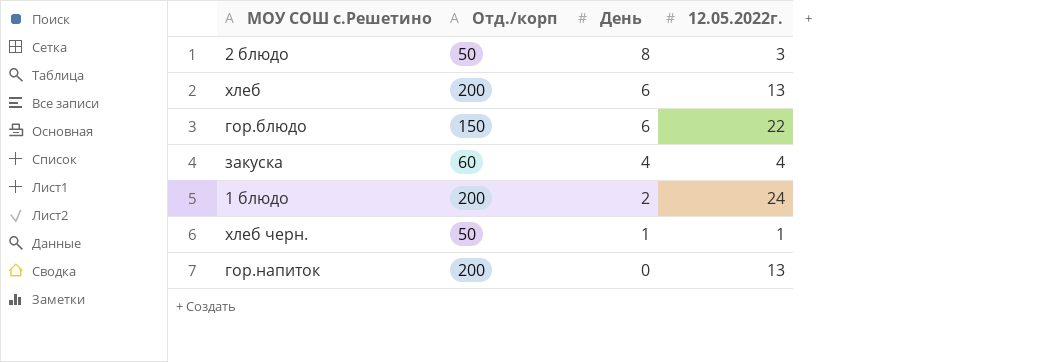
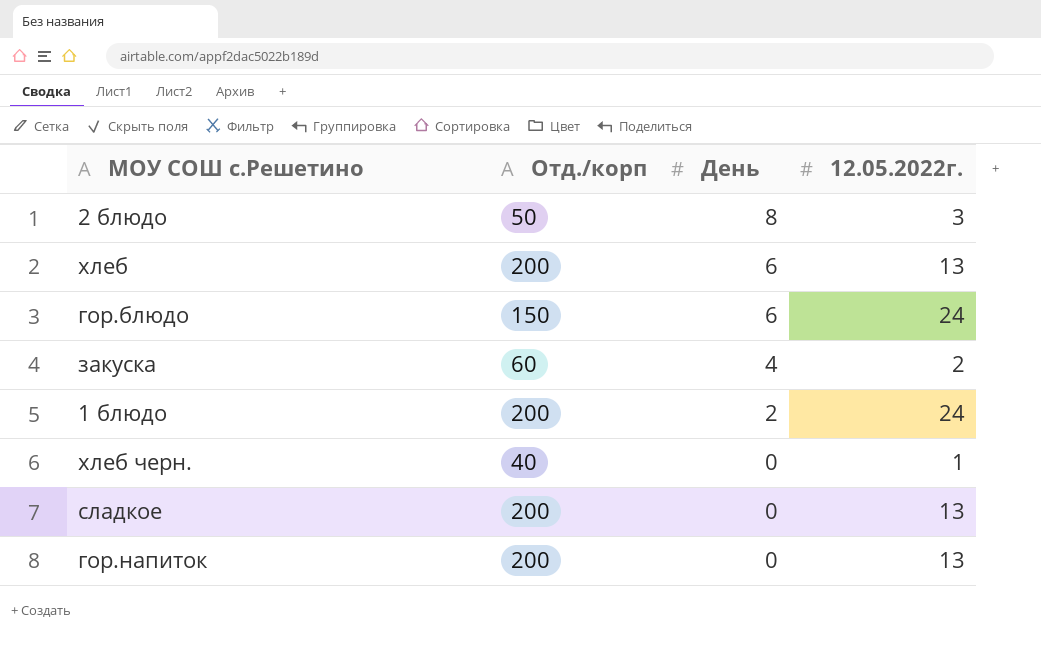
гор.блюдо | 12.05.2022г.: 22 -> 24
закуска | 12.05.2022г.: 4 -> 2
хлеб черн. | Отд./корп: 50 -> 40
хлеб черн. | День: 1 -> 0
row сладкое: none -> 200 | 0 | 13

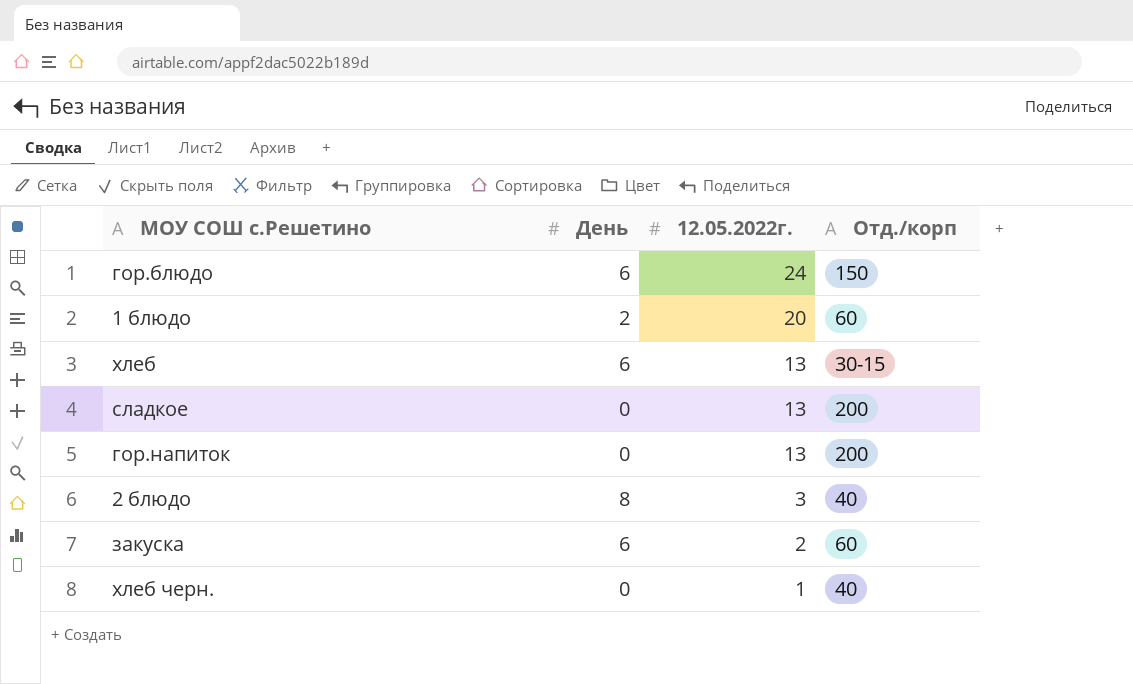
row order: День descending -> 12.05.2022г. descending
column Отд./корп | position: 2 -> 4
1 блюдо | 12.05.2022г.: 24 -> 20
1 блюдо | Отд./корп: 200 -> 60
хлеб | Отд./корп: 200 -> 30-15
2 блюдо | Отд./корп: 50 -> 40
закуска | День: 4 -> 6

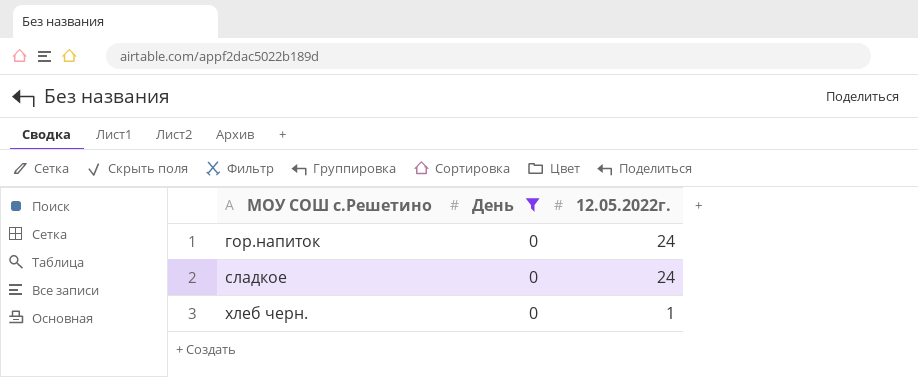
filter: none -> День = 0
row order: 12.05.2022г. descending -> МОУ СОШ с.Решетино ascending
column Отд./корп | position: 4 -> none
гор.напиток | 12.05.2022г.: 13 -> 24
сладкое | 12.05.2022г.: 13 -> 24

